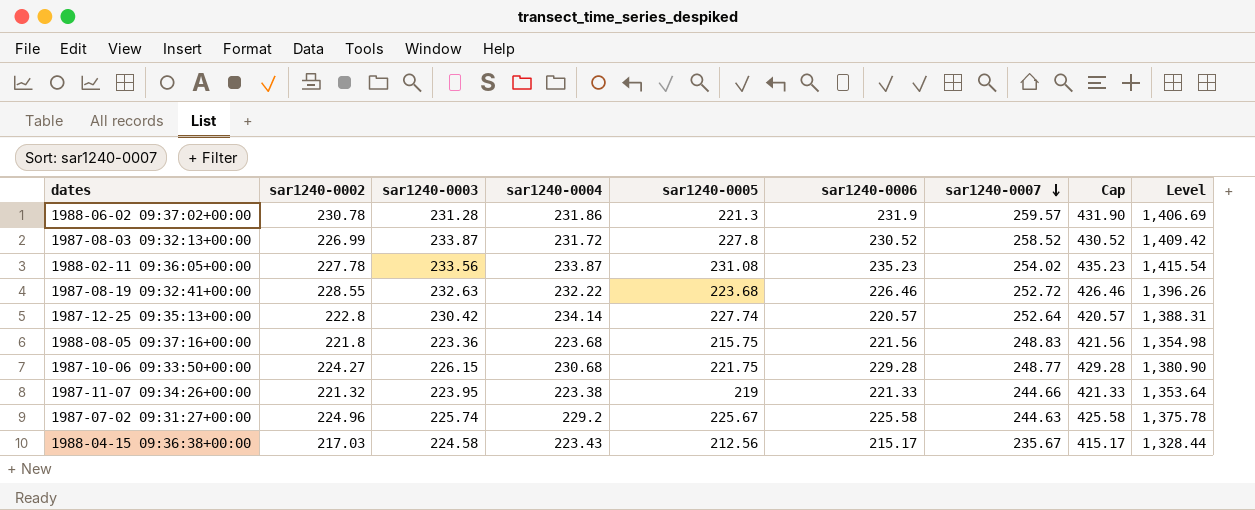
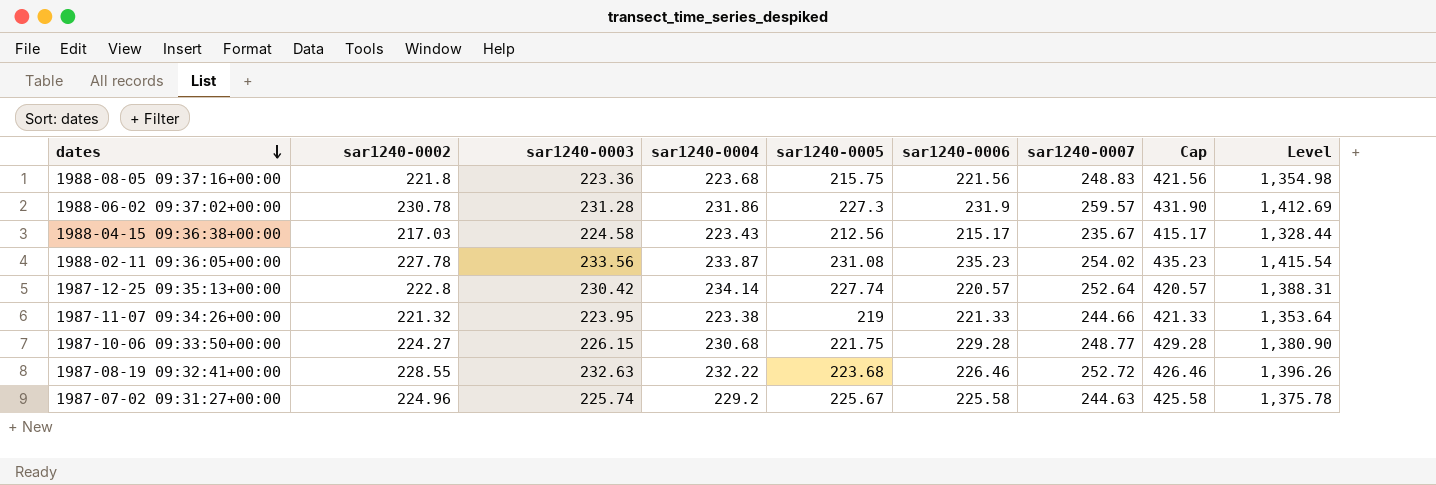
row order: sar1240-0007 descending -> dates descending
row 1987-08-03 09:32:13+00:00: 226.99 | 233.87 | 231.72 | 227.8 | 230.52 | 258.52 | 430.52 | 1,409.42 -> none
1988-06-02 09:37:02+00:00 | sar1240-0005: 221.3 -> 227.3
1988-06-02 09:37:02+00:00 | Level: 1,406.69 -> 1,412.69

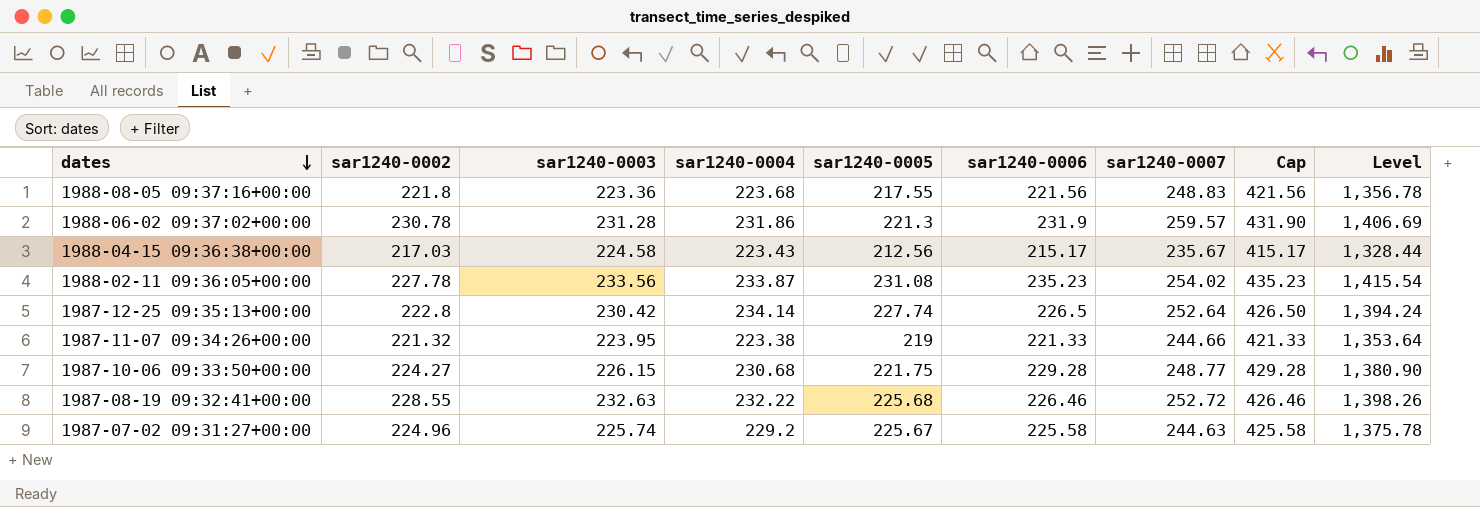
1988-08-05 09:37:16+00:00 | sar1240-0005: 215.75 -> 217.55
1988-08-05 09:37:16+00:00 | Level: 1,354.98 -> 1,356.78
1988-06-02 09:37:02+00:00 | sar1240-0005: 227.3 -> 221.3
1988-06-02 09:37:02+00:00 | Level: 1,412.69 -> 1,406.69
1987-12-25 09:35:13+00:00 | sar1240-0006: 220.57 -> 226.5
1987-12-25 09:35:13+00:00 | Cap: 420.57 -> 426.50
1987-12-25 09:35:13+00:00 | Level: 1,388.31 -> 1,394.24
1987-08-19 09:32:41+00:00 | sar1240-0005: 223.68 -> 225.68
1987-08-19 09:32:41+00:00 | Level: 1,396.26 -> 1,398.26

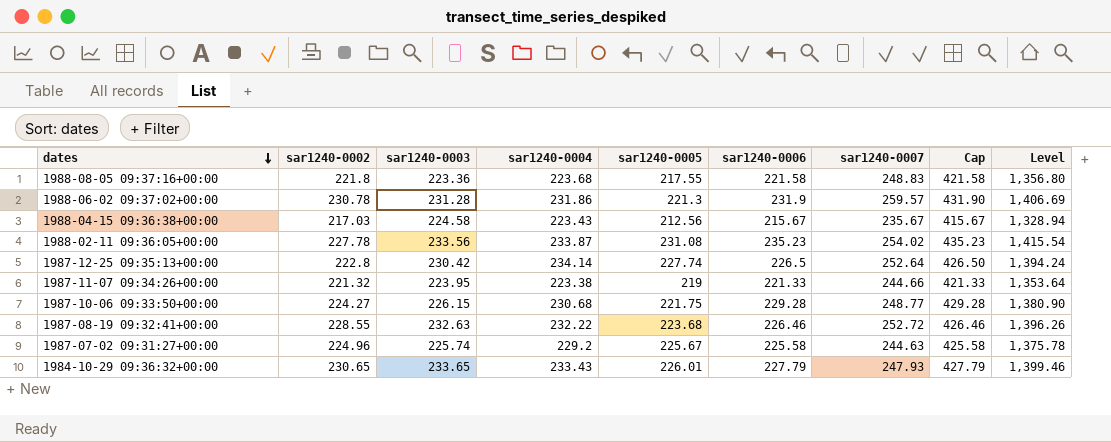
1988-08-05 09:37:16+00:00 | sar1240-0006: 221.56 -> 221.58
1988-08-05 09:37:16+00:00 | Cap: 421.56 -> 421.58
1988-08-05 09:37:16+00:00 | Level: 1,356.78 -> 1,356.80
1988-04-15 09:36:38+00:00 | sar1240-0006: 215.17 -> 215.67
1988-04-15 09:36:38+00:00 | Cap: 415.17 -> 415.67
1988-04-15 09:36:38+00:00 | Level: 1,328.44 -> 1,328.94
1987-08-19 09:32:41+00:00 | sar1240-0005: 225.68 -> 223.68
1987-08-19 09:32:41+00:00 | Level: 1,398.26 -> 1,396.26
row 1984-10-29 09:36:32+00:00: none -> 230.65 | 233.65 | 233.43 | 226.01 | 227.79 | 247.93 | 427.79 | 1,399.46

